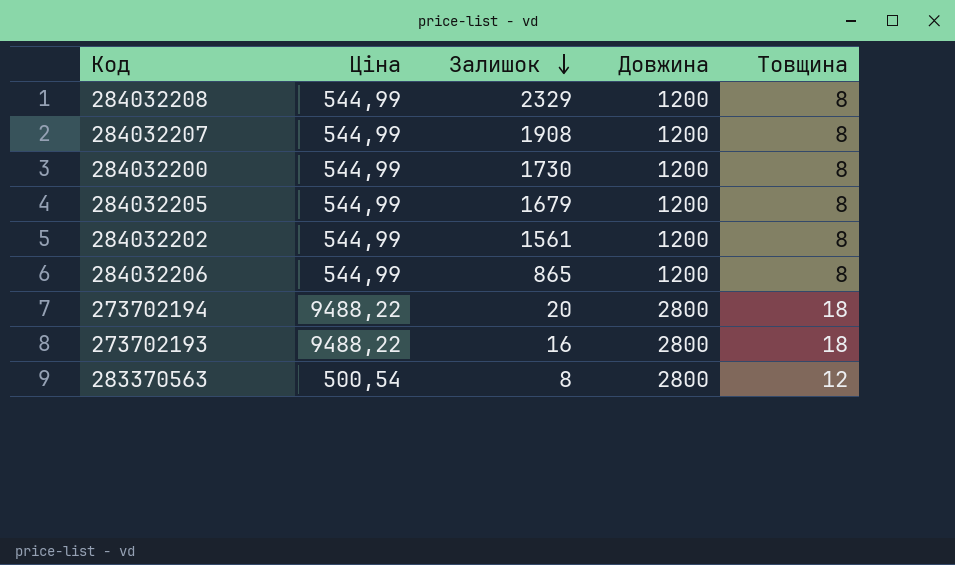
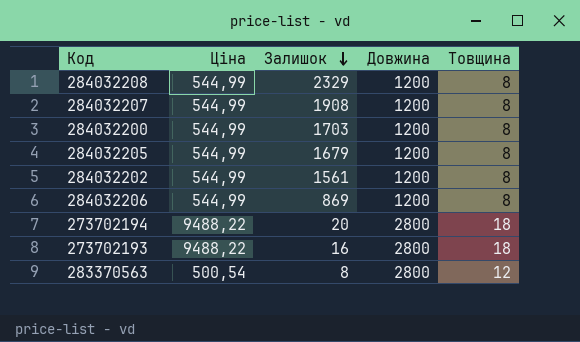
284032200 | Залишок: 1730 -> 1703
284032206 | Залишок: 865 -> 869

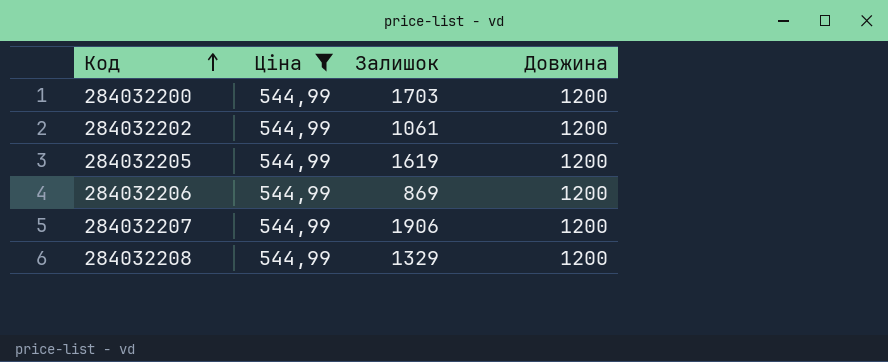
filter: none -> Ціна = 544,99
row order: Залишок descending -> Код ascending
column Товщина | position: 5 -> none
284032202 | Залишок: 1561 -> 1061
284032205 | Залишок: 1679 -> 1619
284032207 | Залишок: 1908 -> 1906
284032208 | Залишок: 2329 -> 1329

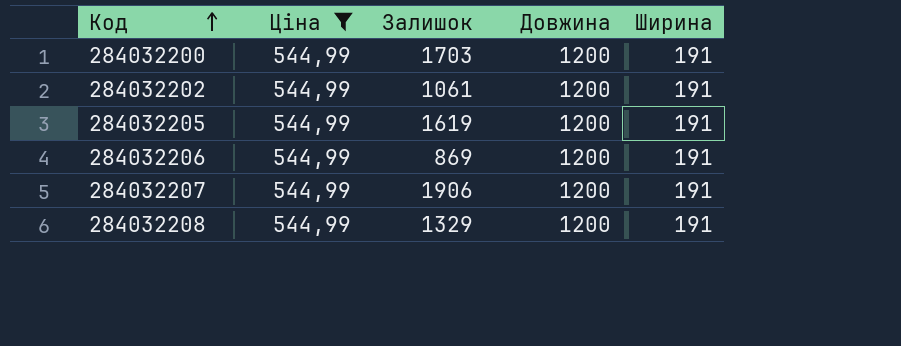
column Ширина | position: none -> 5

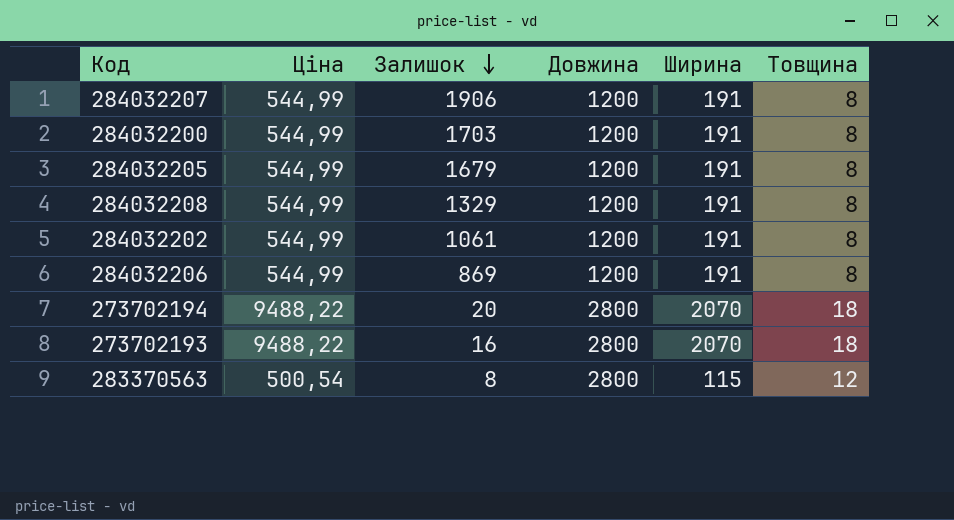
filter: Ціна = 544,99 -> none
row order: Код ascending -> Залишок descending
column Товщина | position: none -> 6
284032205 | Залишок: 1619 -> 1679

